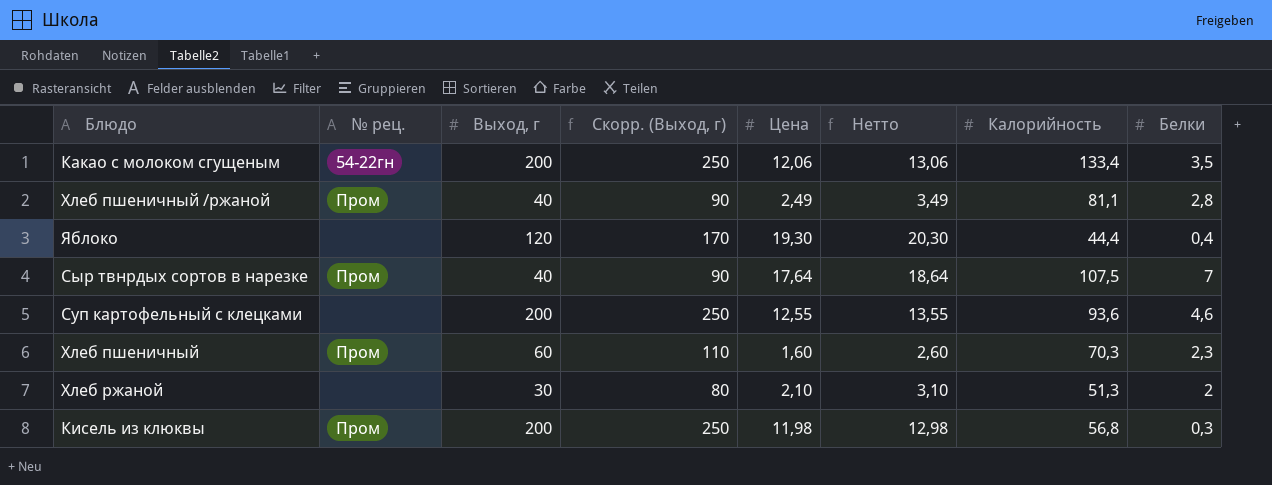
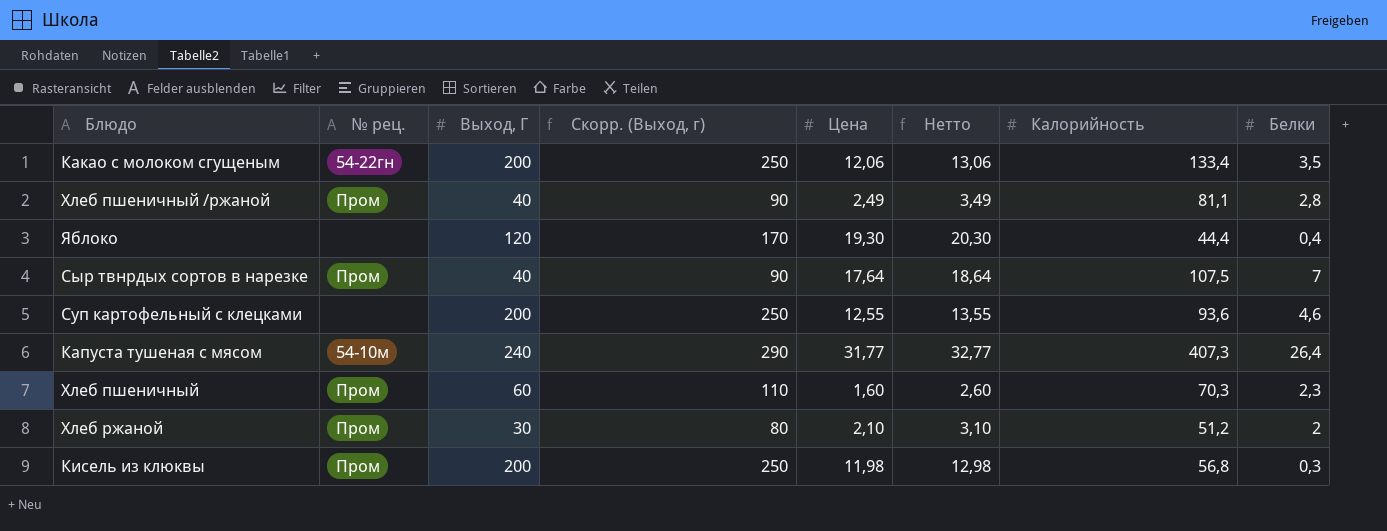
column name: Выход, г -> Выход, Г
row Капуста тушеная с мясом: none -> 54-10м | 240 | 290 | 31,77 | 32,77 | 407,3 | 26,4
Хлеб ржаной | № рец.: none -> Пром
Хлеб ржаной | Калорийность: 51,3 -> 51,2

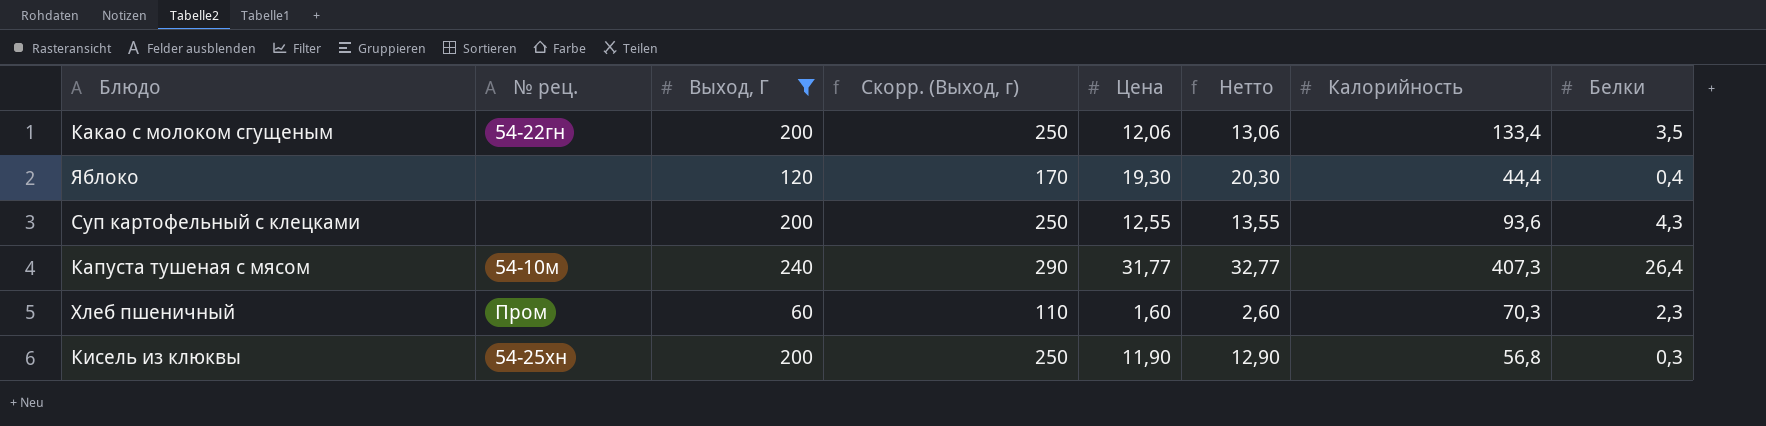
filter: none -> Выход, Г >= 60
Суп картофельный с клецками | Белки: 4,6 -> 4,3
Кисель из клюквы | № рец.: Пром -> 54-25хн
Кисель из клюквы | Цена: 11,98 -> 11,90
Кисель из клюквы | Нетто: 12,98 -> 12,90

